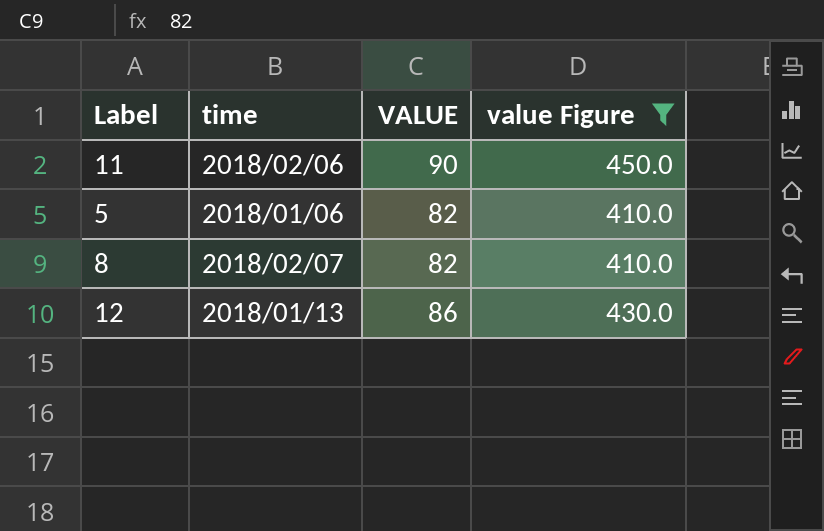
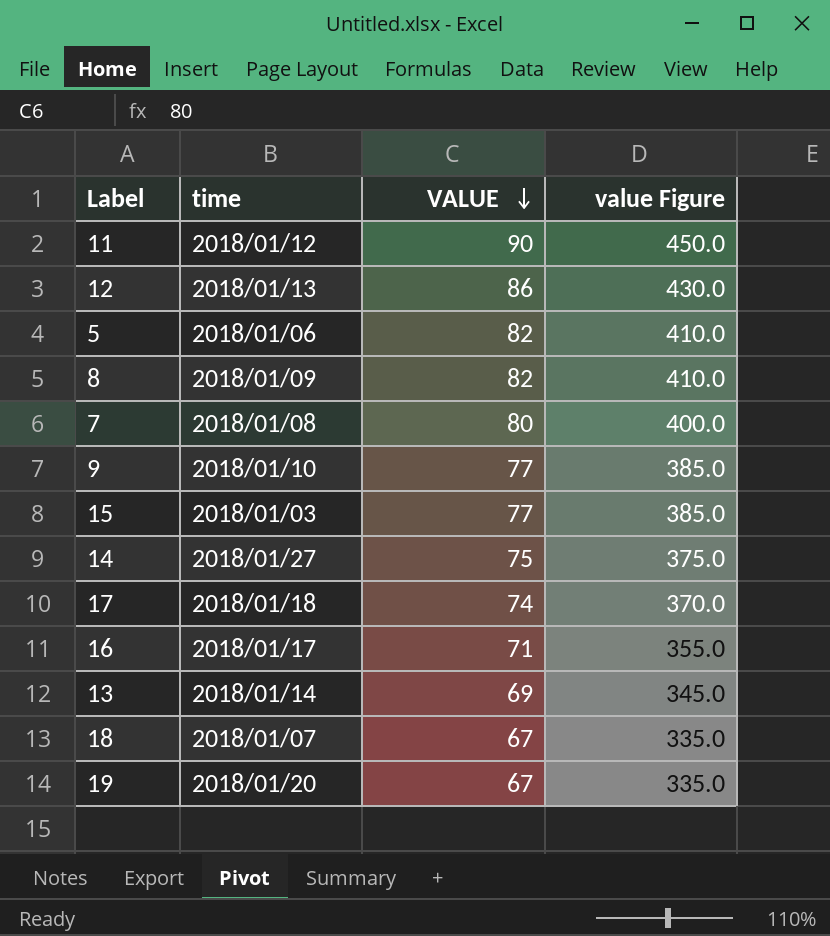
filter: value Figure >= 410.0 -> none
row order: none -> VALUE descending
11 | time: 2018/02/06 -> 2018/01/12
8 | time: 2018/02/07 -> 2018/01/09

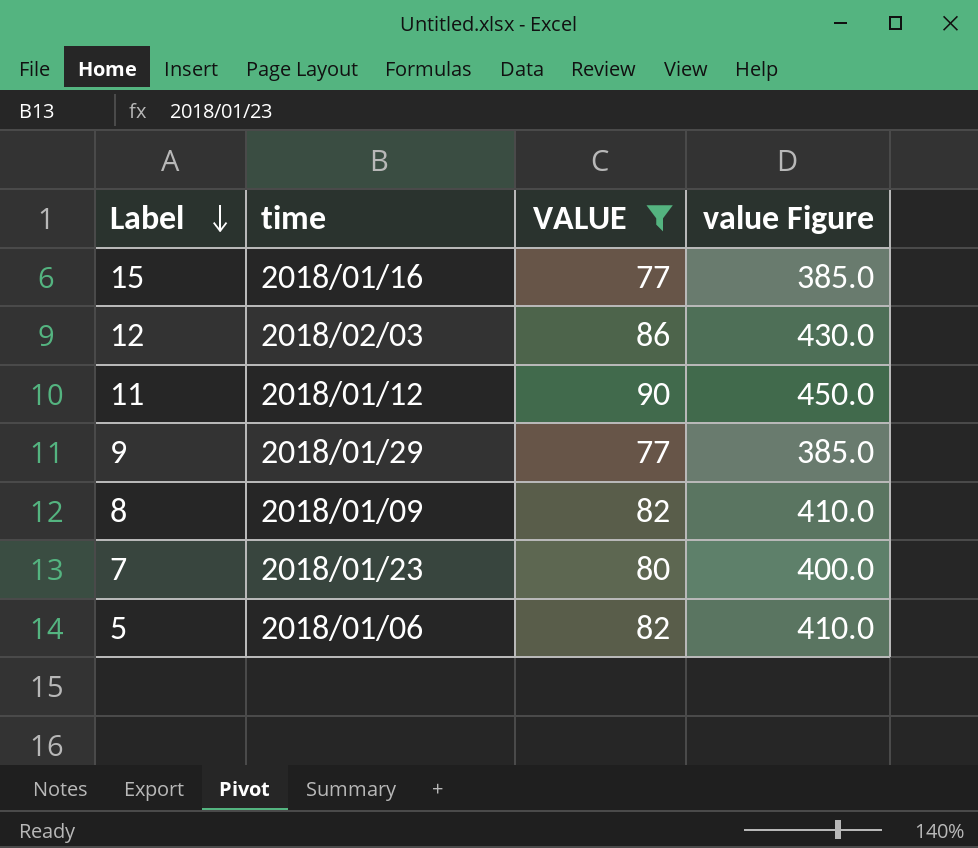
filter: none -> VALUE >= 77
row order: VALUE descending -> Label descending
15 | time: 2018/01/03 -> 2018/01/16
12 | time: 2018/01/13 -> 2018/02/03
9 | time: 2018/01/10 -> 2018/01/29
7 | time: 2018/01/08 -> 2018/01/23

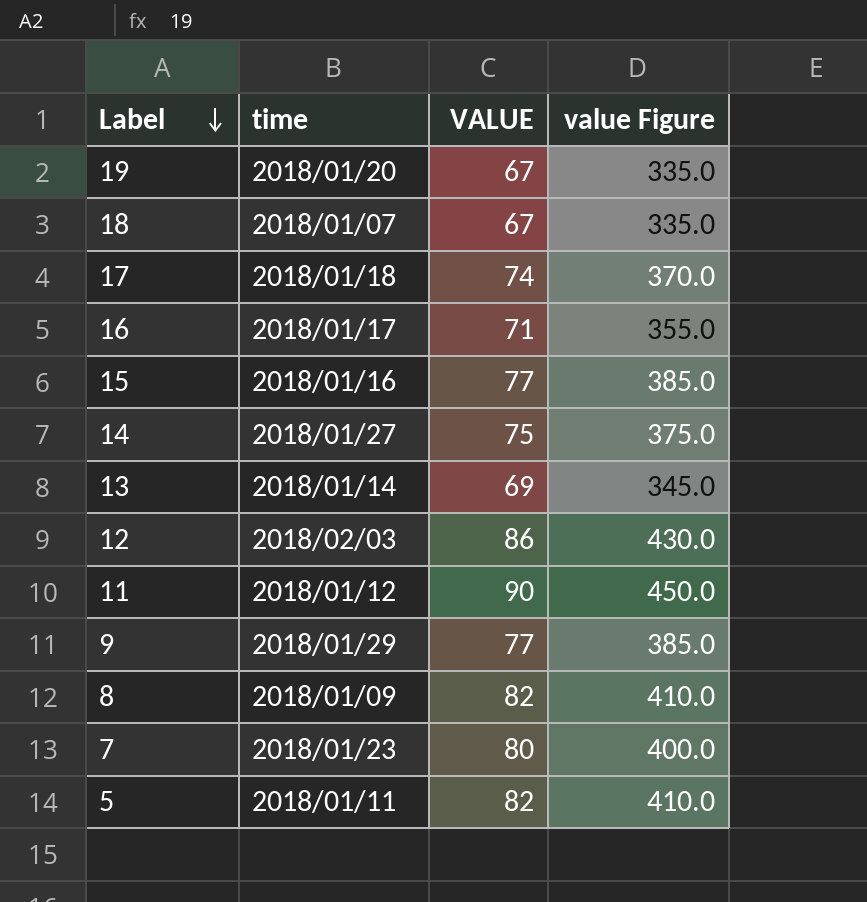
filter: VALUE >= 77 -> none
5 | time: 2018/01/06 -> 2018/01/11

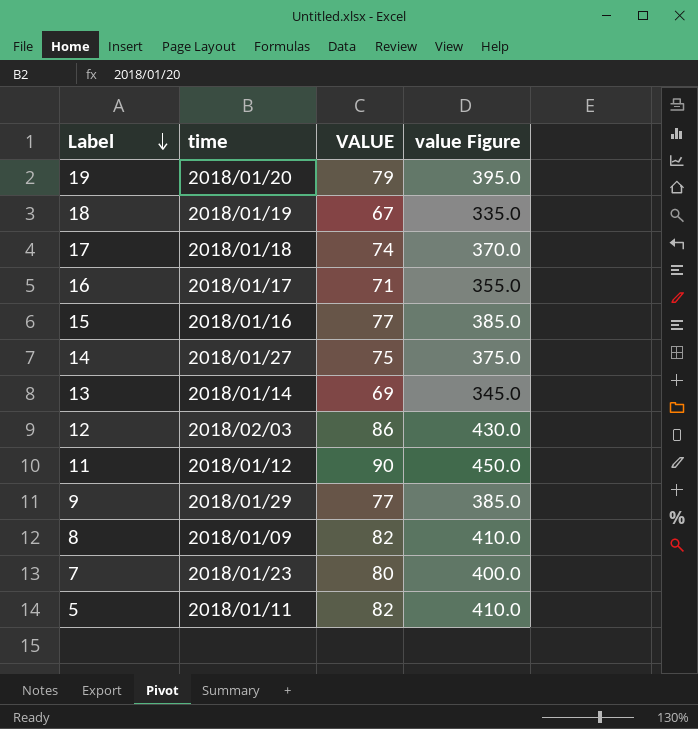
19 | VALUE: 67 -> 79
19 | value Figure: 335.0 -> 395.0
18 | time: 2018/01/07 -> 2018/01/19

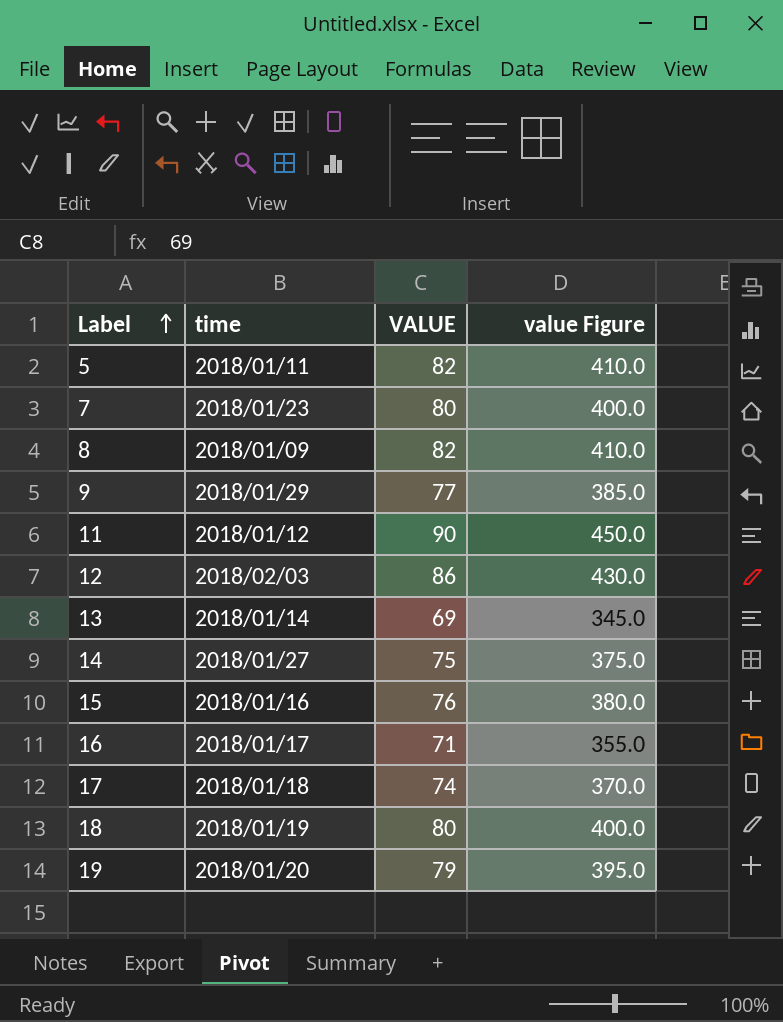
row order: Label descending -> Label ascending
15 | VALUE: 77 -> 76
15 | value Figure: 385.0 -> 380.0
18 | VALUE: 67 -> 80
18 | value Figure: 335.0 -> 400.0

